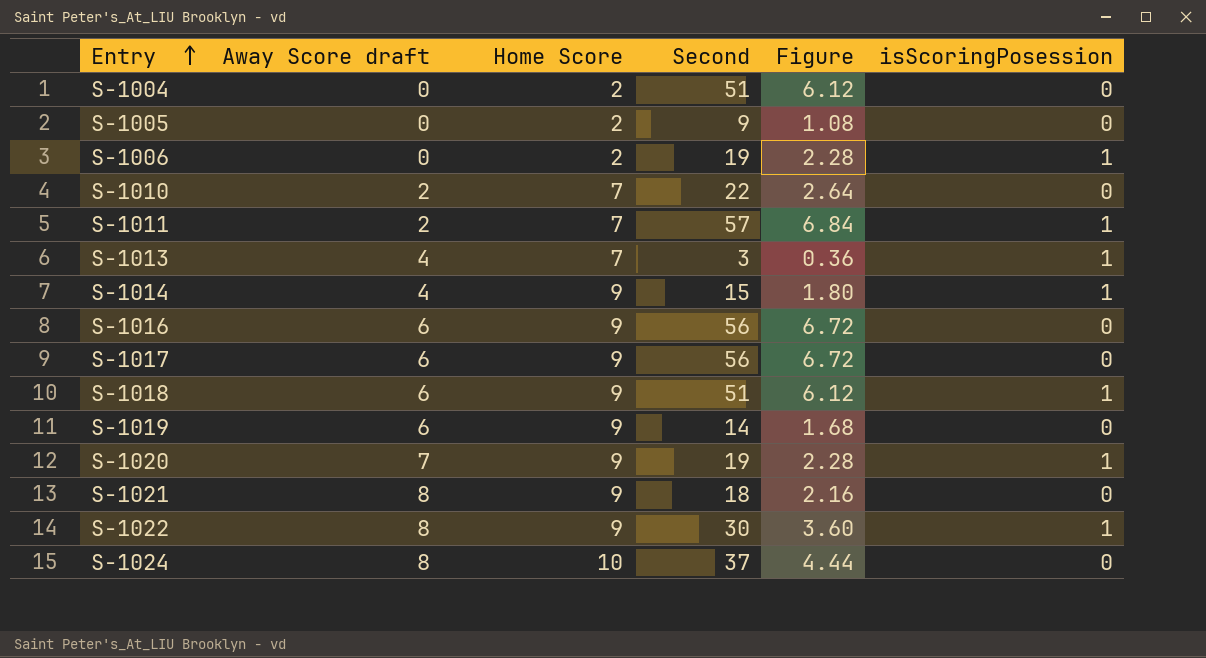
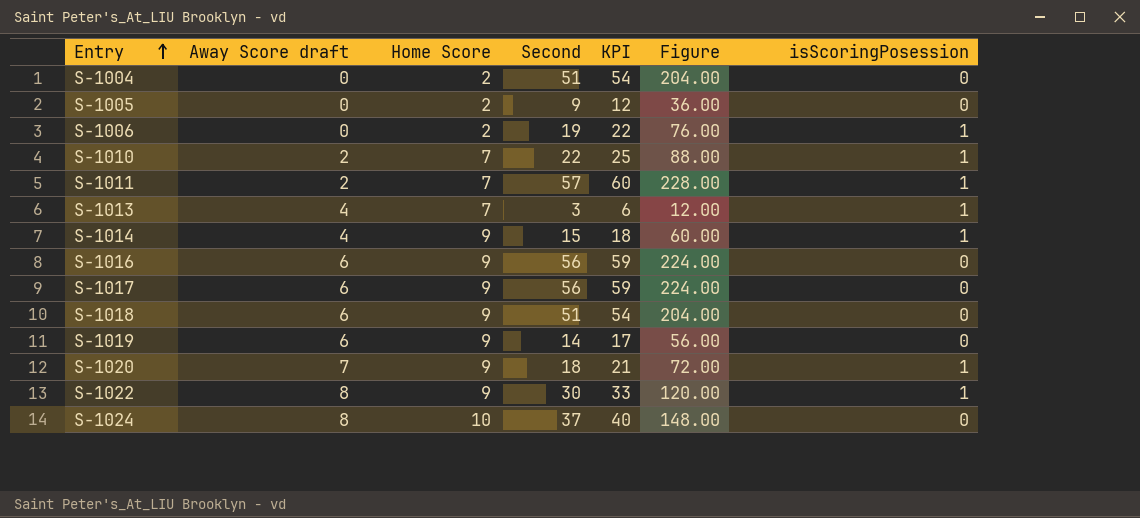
column KPI | formula: none -> [Second] + 3
column Figure | formula: [Second] * 0.12 -> [Second] * 4
row S-1021: 8 | 9 | 18 | 2.16 | 0 -> none
S-1010 | isScoringPosession: 0 -> 1
S-1018 | isScoringPosession: 1 -> 0
S-1020 | Second: 19 -> 18

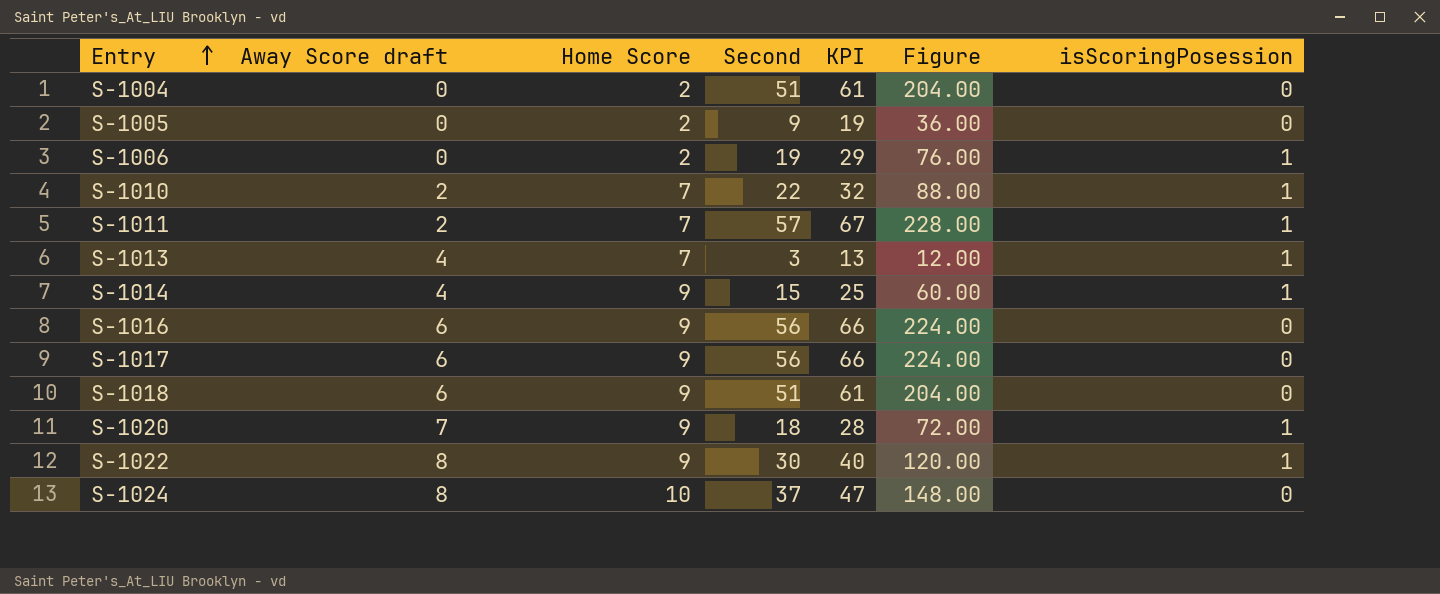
column KPI | formula: [Second] + 3 -> [Second] + 10
row S-1019: 6 | 9 | 14 | 17 | 56.00 | 0 -> none

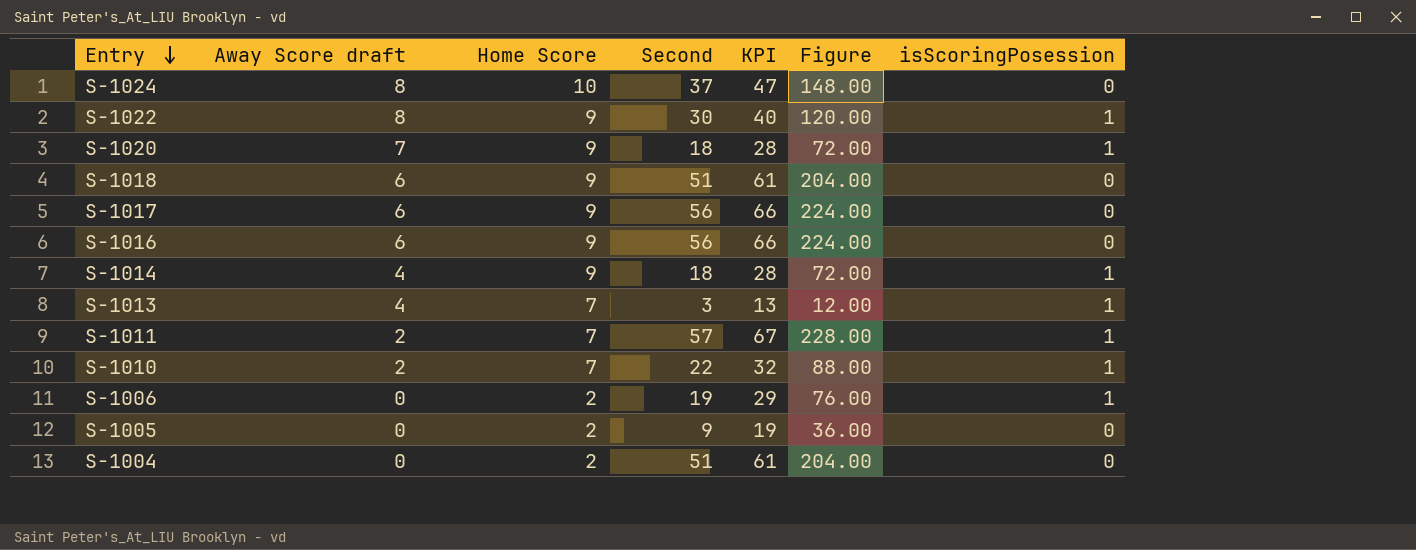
row order: Entry ascending -> Entry descending
S-1014 | Second: 15 -> 18
S-1014 | KPI: 25 -> 28
S-1014 | Figure: 60.00 -> 72.00

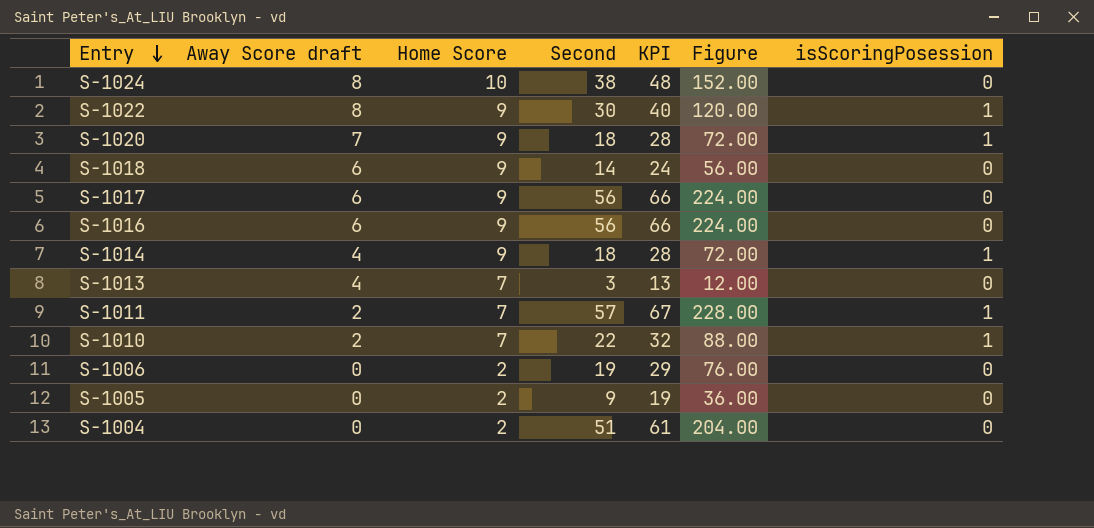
S-1024 | Second: 37 -> 38
S-1024 | KPI: 47 -> 48
S-1024 | Figure: 148.00 -> 152.00
S-1018 | Second: 51 -> 14
S-1018 | KPI: 61 -> 24
S-1018 | Figure: 204.00 -> 56.00
S-1013 | isScoringPosession: 1 -> 0
S-1006 | isScoringPosession: 1 -> 0

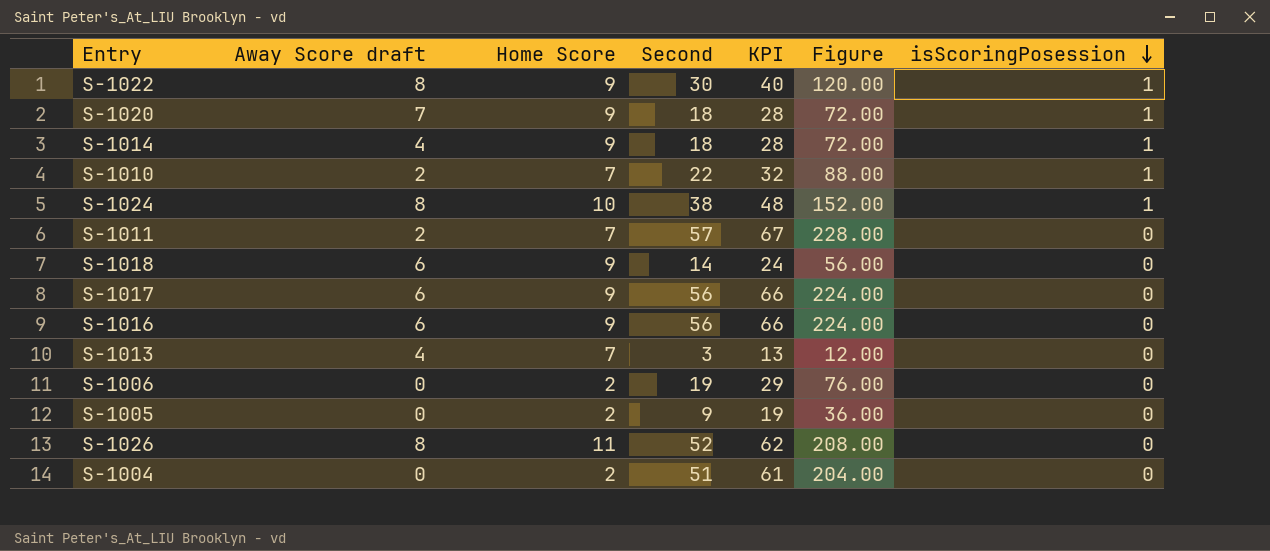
row order: Entry descending -> isScoringPosession descending
S-1024 | isScoringPosession: 0 -> 1
S-1011 | isScoringPosession: 1 -> 0
row S-1026: none -> 8 | 11 | 52 | 62 | 208.00 | 0

